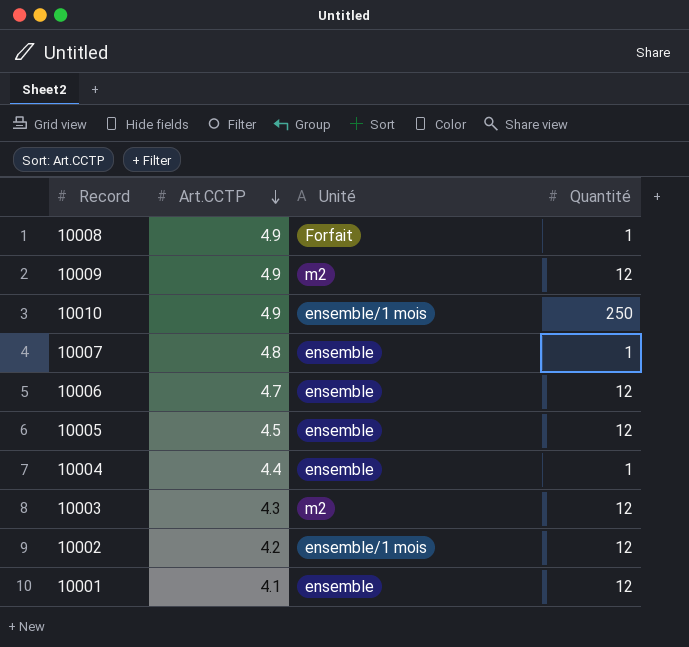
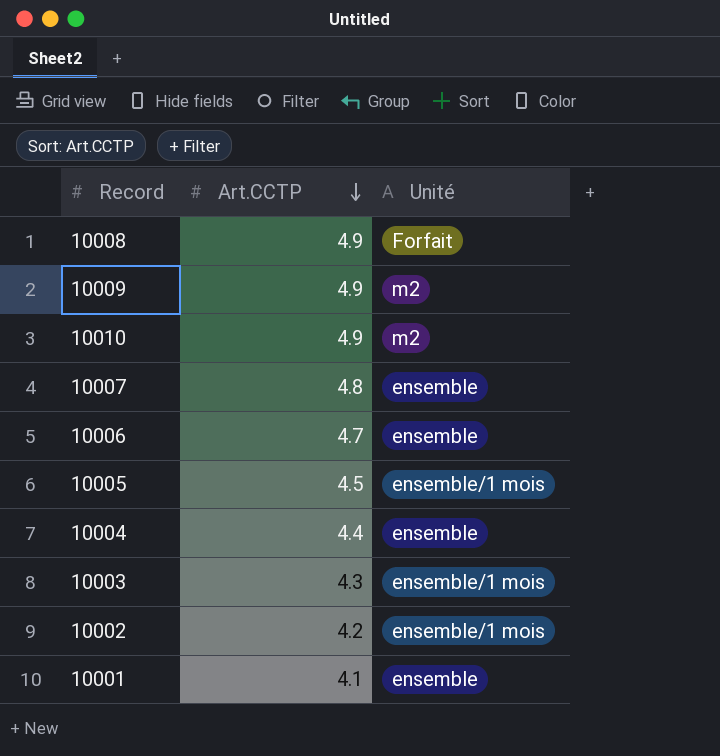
column Quantité | position: 4 -> none
10010 | Unité: ensemble/1 mois -> m2
10005 | Unité: ensemble -> ensemble/1 mois
10003 | Unité: m2 -> ensemble/1 mois

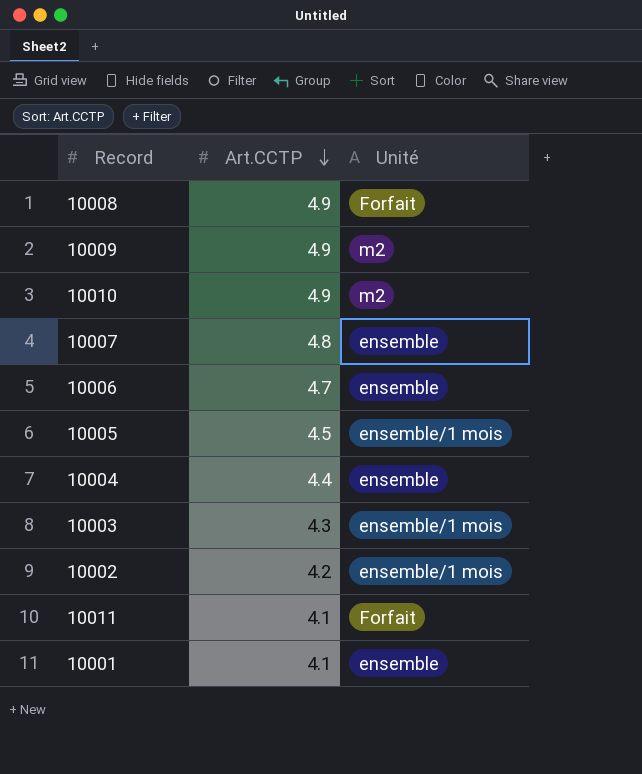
row 10011: none -> 4.1 | Forfait

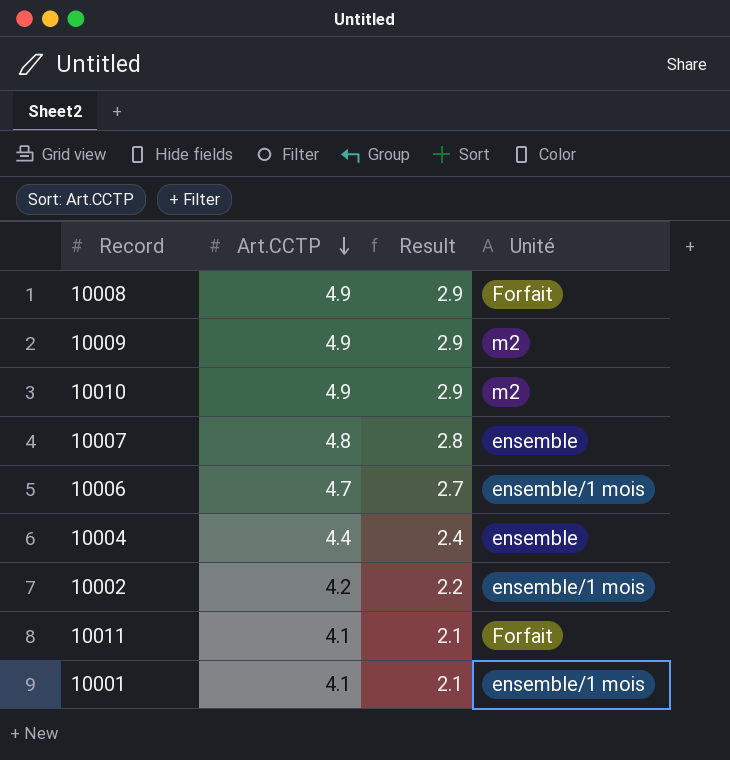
column Result | formula: none -> [Art.CCTP] - 2
row 10005: 4.5 | ensemble/1 mois -> none
row 10003: 4.3 | ensemble/1 mois -> none
10006 | Unité: ensemble -> ensemble/1 mois
10001 | Unité: ensemble -> ensemble/1 mois

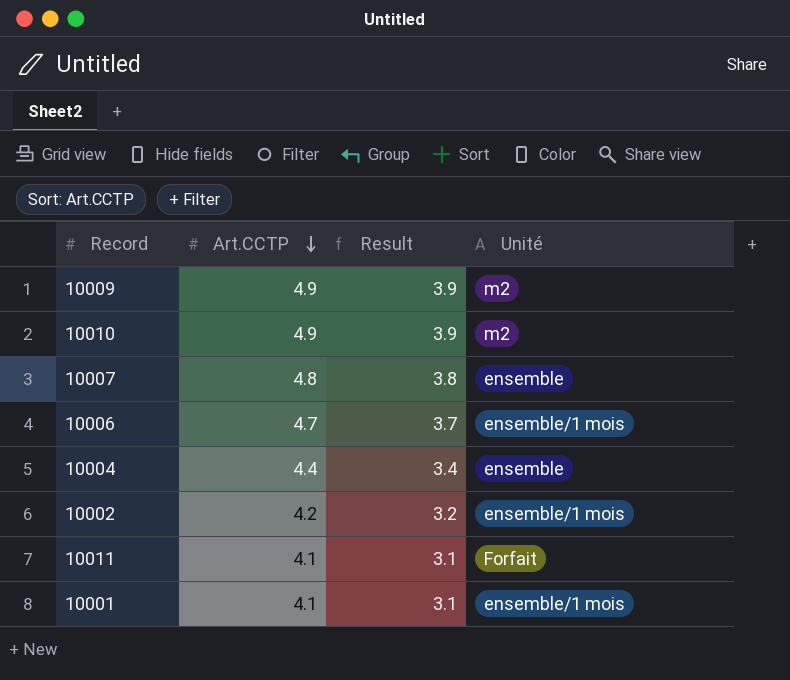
column Result | formula: [Art.CCTP] - 2 -> [Art.CCTP] - 1
row 10008: 4.9 | 2.9 | Forfait -> none

